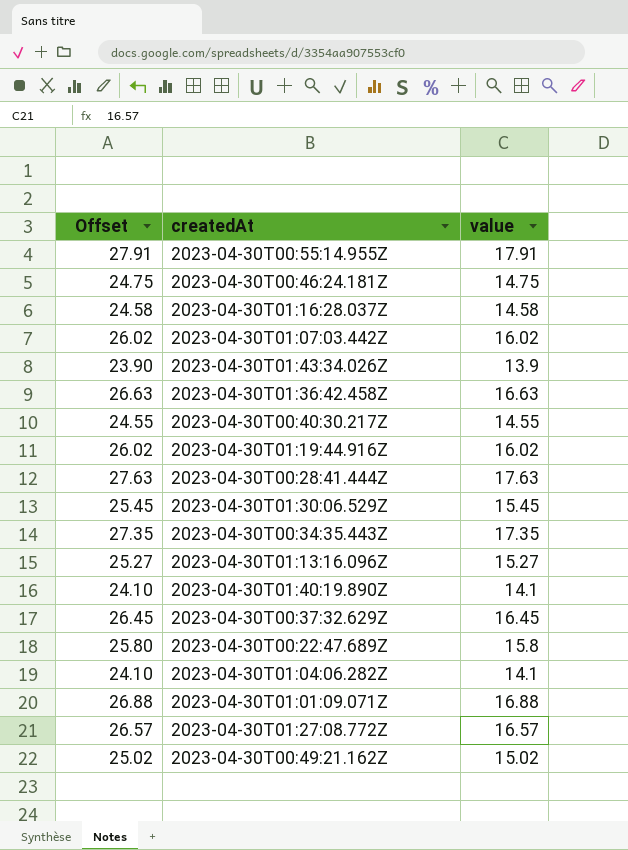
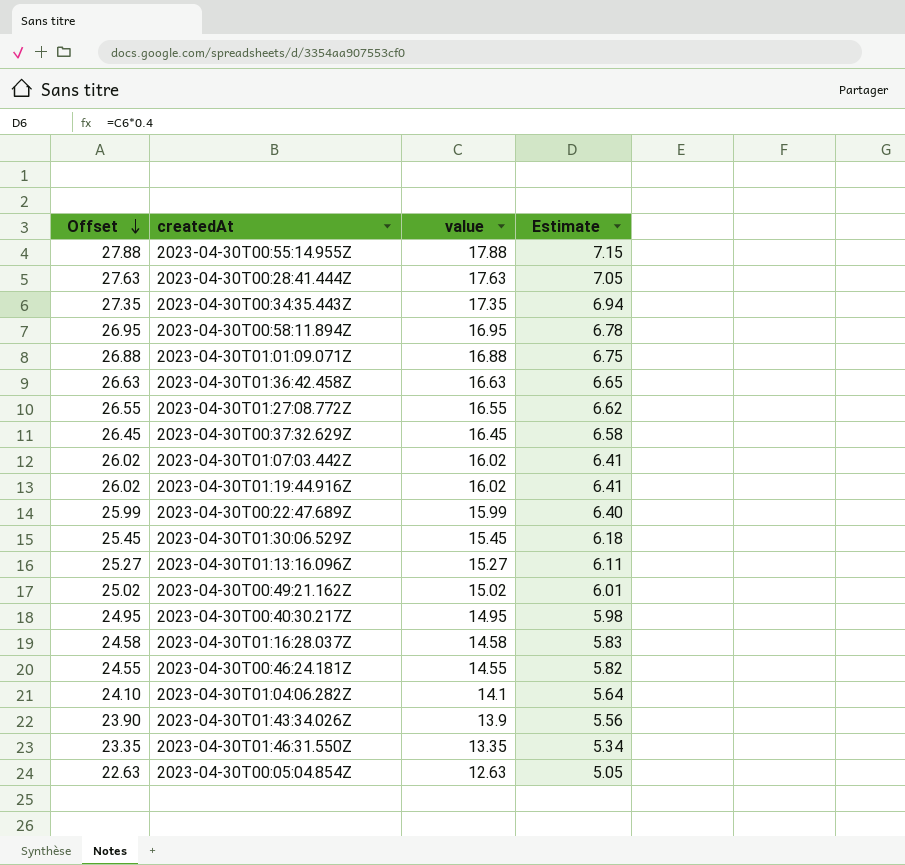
row order: none -> Offset descending
column Estimate | formula: none -> [value] * 0.4
row 2023-04-30T01:40:19.890Z: 24.10 | 14.1 -> none
2023-04-30T00:55:14.955Z | Offset: 27.91 -> 27.88
2023-04-30T00:55:14.955Z | value: 17.91 -> 17.88
row 2023-04-30T00:58:11.894Z: none -> 26.95 | 16.95 | 6.78
2023-04-30T01:27:08.772Z | Offset: 26.57 -> 26.55
2023-04-30T01:27:08.772Z | value: 16.57 -> 16.55
2023-04-30T00:22:47.689Z | Offset: 25.80 -> 25.99
2023-04-30T00:22:47.689Z | value: 15.8 -> 15.99
2023-04-30T00:40:30.217Z | Offset: 24.55 -> 24.95
2023-04-30T00:40:30.217Z | value: 14.55 -> 14.95
2023-04-30T00:46:24.181Z | Offset: 24.75 -> 24.55
2023-04-30T00:46:24.181Z | value: 14.75 -> 14.55
row 2023-04-30T01:46:31.550Z: none -> 23.35 | 13.35 | 5.34
row 2023-04-30T00:05:04.854Z: none -> 22.63 | 12.63 | 5.05

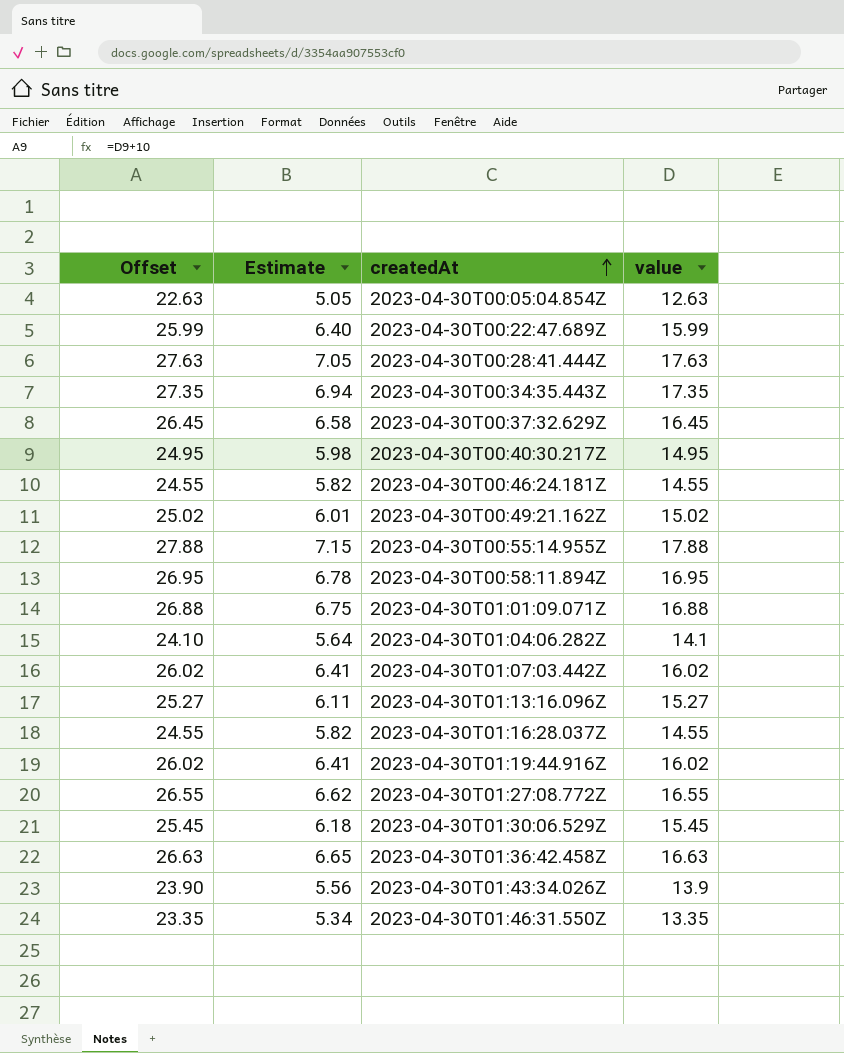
row order: Offset descending -> createdAt ascending
column Estimate | position: 4 -> 2
2023-04-30T01:16:28.037Z | Offset: 24.58 -> 24.55
2023-04-30T01:16:28.037Z | Estimate: 5.83 -> 5.82
2023-04-30T01:16:28.037Z | value: 14.58 -> 14.55

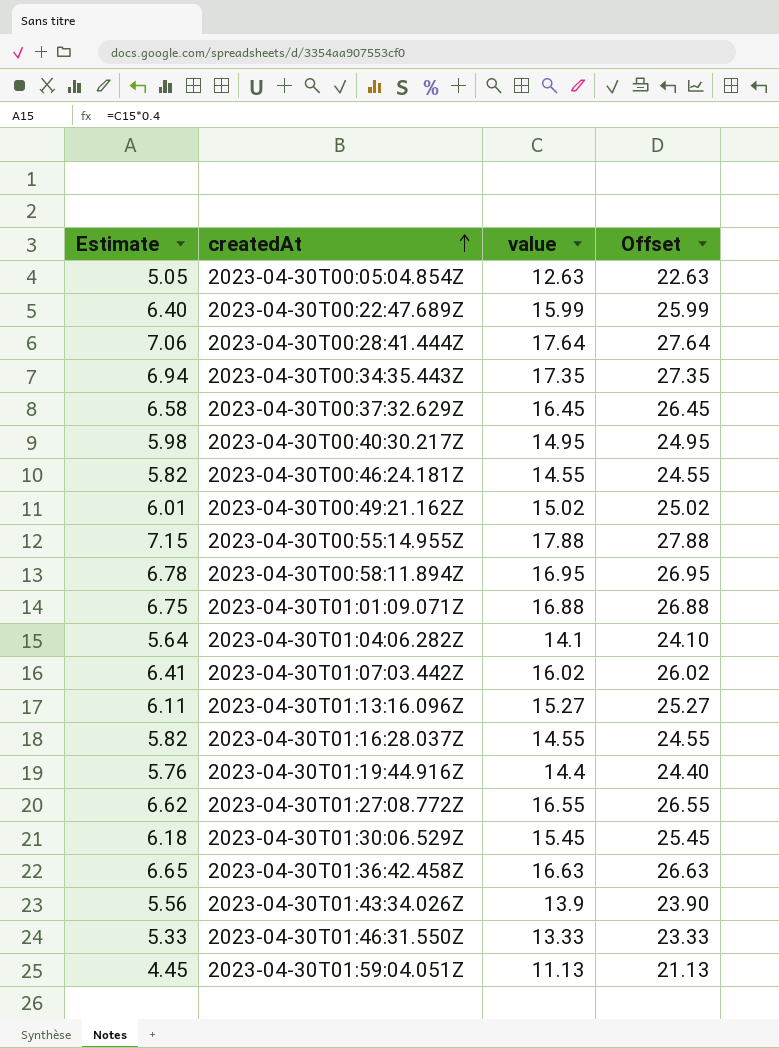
column Offset | position: 1 -> 4
2023-04-30T00:28:41.444Z | Estimate: 7.05 -> 7.06
2023-04-30T00:28:41.444Z | value: 17.63 -> 17.64
2023-04-30T00:28:41.444Z | Offset: 27.63 -> 27.64
2023-04-30T01:19:44.916Z | Estimate: 6.41 -> 5.76
2023-04-30T01:19:44.916Z | value: 16.02 -> 14.4
2023-04-30T01:19:44.916Z | Offset: 26.02 -> 24.40
2023-04-30T01:46:31.550Z | Estimate: 5.34 -> 5.33
2023-04-30T01:46:31.550Z | value: 13.35 -> 13.33
2023-04-30T01:46:31.550Z | Offset: 23.35 -> 23.33
row 2023-04-30T01:59:04.051Z: none -> 4.45 | 11.13 | 21.13

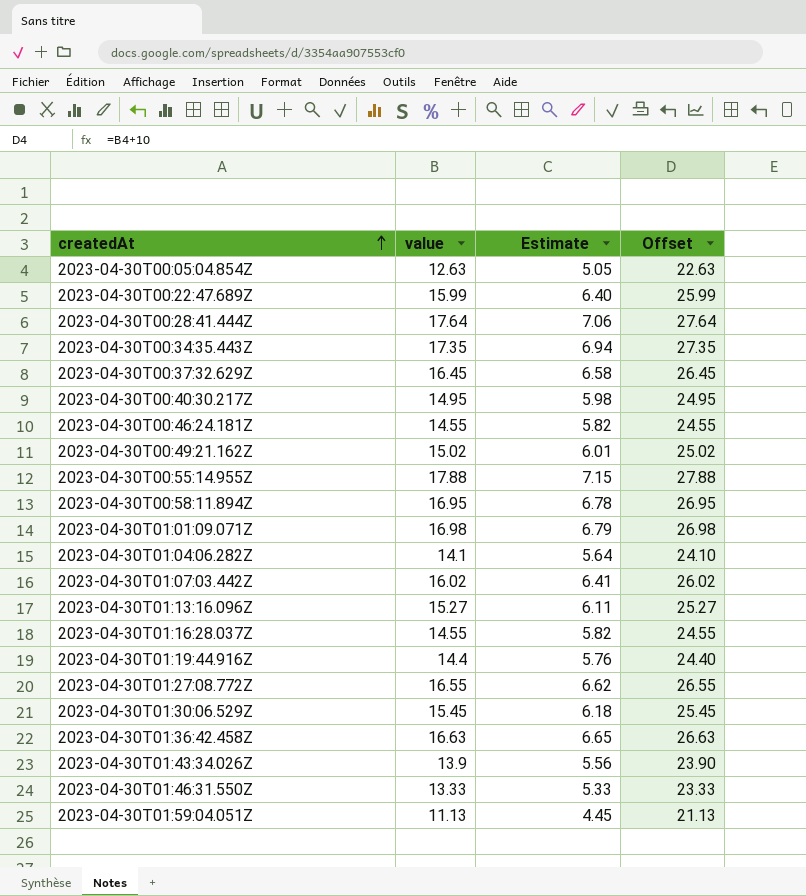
column Estimate | position: 1 -> 3
2023-04-30T01:01:09.071Z | value: 16.88 -> 16.98
2023-04-30T01:01:09.071Z | Estimate: 6.75 -> 6.79
2023-04-30T01:01:09.071Z | Offset: 26.88 -> 26.98

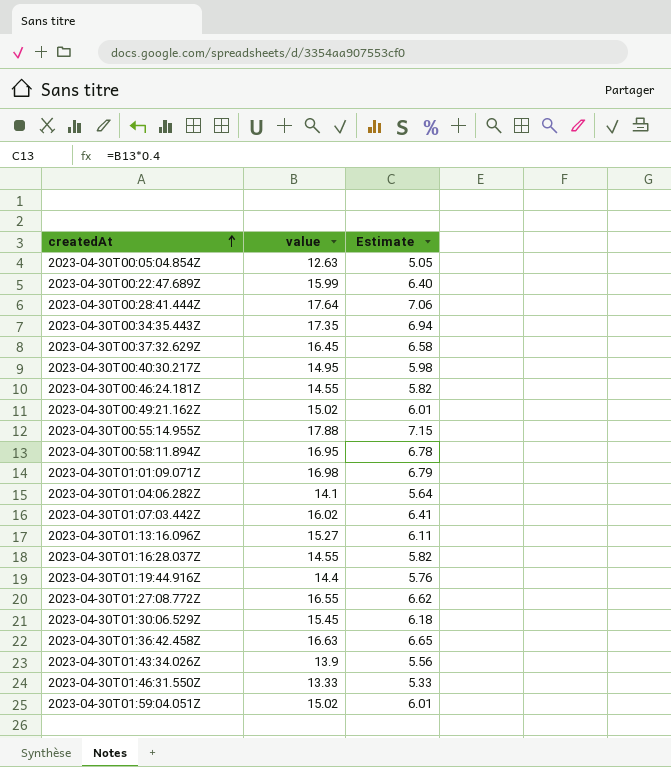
column Offset | formula: [value] + 10 -> none
2023-04-30T01:59:04.051Z | value: 11.13 -> 15.02
2023-04-30T01:59:04.051Z | Estimate: 4.45 -> 6.01

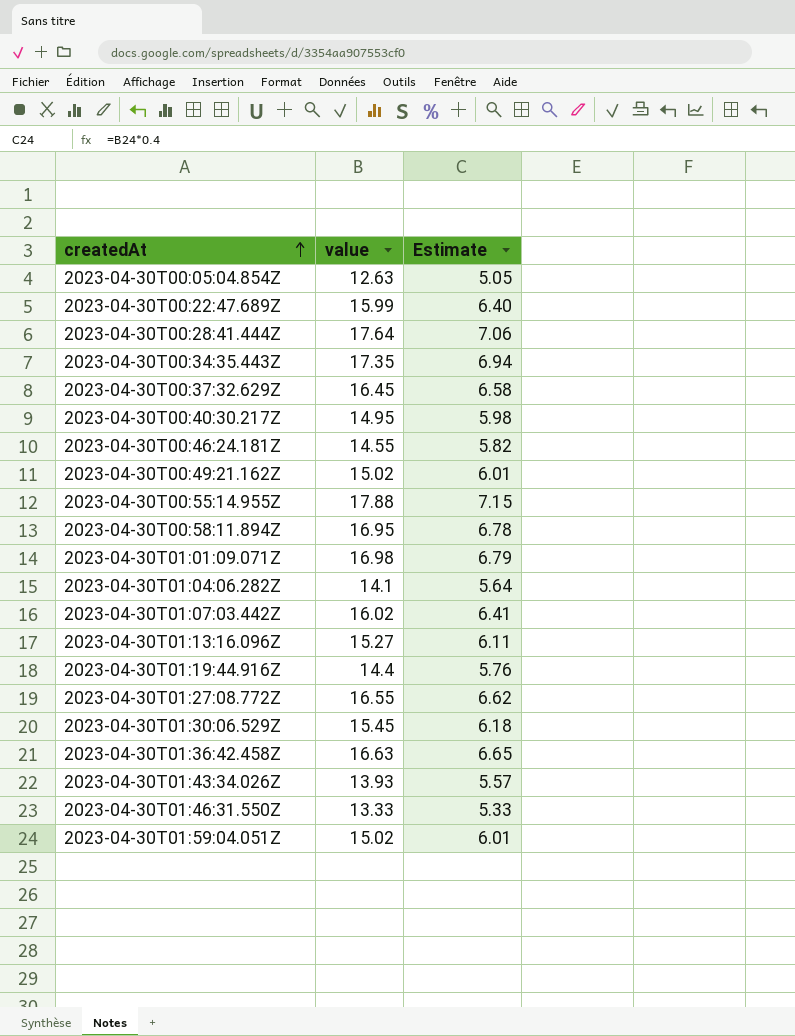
row 2023-04-30T01:16:28.037Z: 14.55 | 5.82 -> none
2023-04-30T01:43:34.026Z | value: 13.9 -> 13.93
2023-04-30T01:43:34.026Z | Estimate: 5.56 -> 5.57

